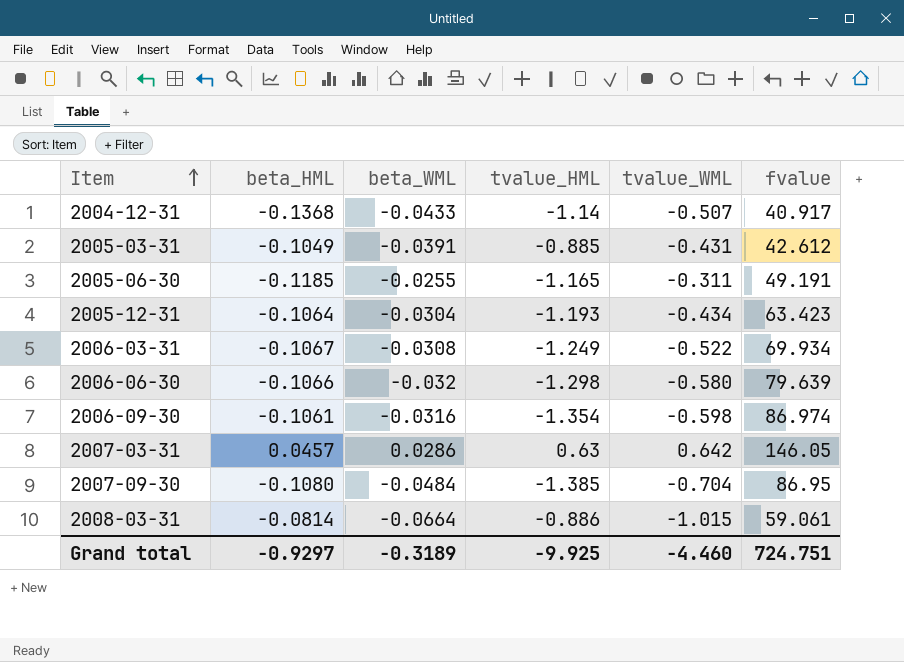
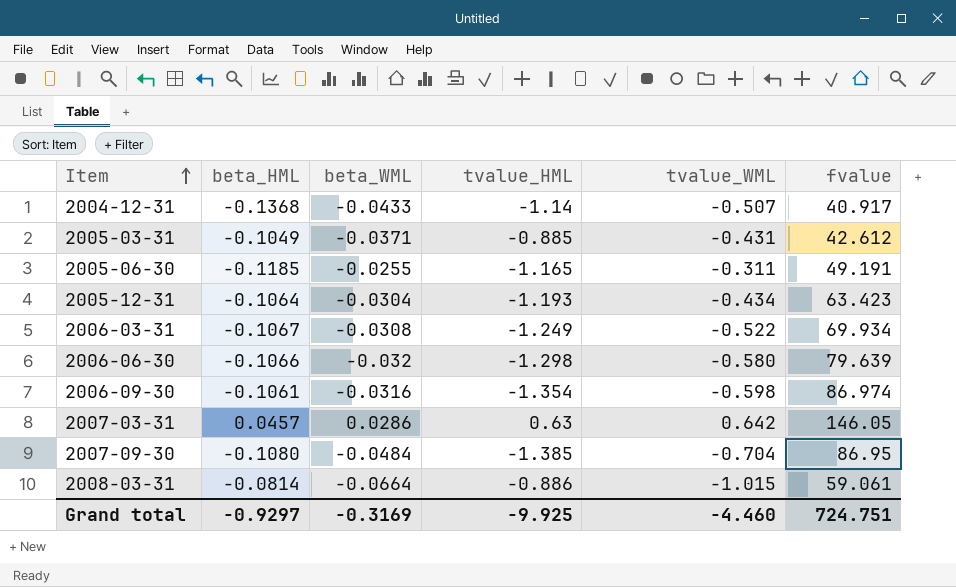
2005-03-31 | beta_WML: -0.0391 -> -0.0371
Grand total | beta_WML: -0.3189 -> -0.3169

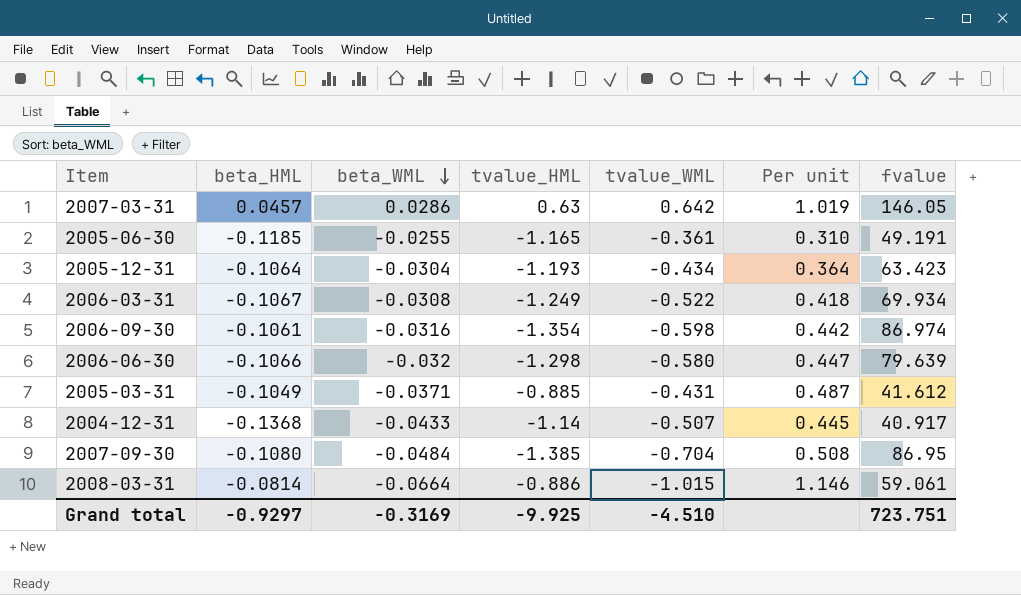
row order: Item ascending -> beta_WML descending
column Per unit | formula: none -> [tvalue_WML] / [tvalue_HML]
2005-06-30 | tvalue_WML: -0.311 -> -0.361
2005-03-31 | fvalue: 42.612 -> 41.612
Grand total | tvalue_WML: -4.460 -> -4.510
Grand total | fvalue: 724.751 -> 723.751

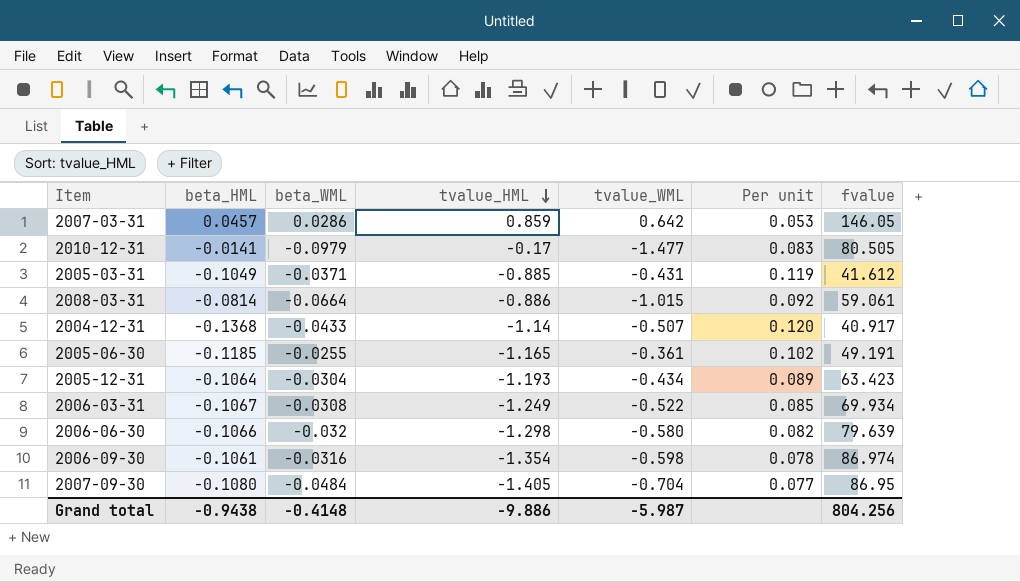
row order: beta_WML descending -> tvalue_HML descending
column Per unit | formula: [tvalue_WML] / [tvalue_HML] -> [beta_HML] / [tvalue_HML]
2007-03-31 | tvalue_HML: 0.63 -> 0.859
row 2010-12-31: none -> -0.0141 | -0.0979 | -0.17 | -1.477 | 0.083 | 80.505
2007-09-30 | tvalue_HML: -1.385 -> -1.405
Grand total | beta_HML: -0.9297 -> -0.9438
Grand total | beta_WML: -0.3169 -> -0.4148
Grand total | tvalue_HML: -9.925 -> -9.886
Grand total | tvalue_WML: -4.510 -> -5.987
Grand total | fvalue: 723.751 -> 804.256

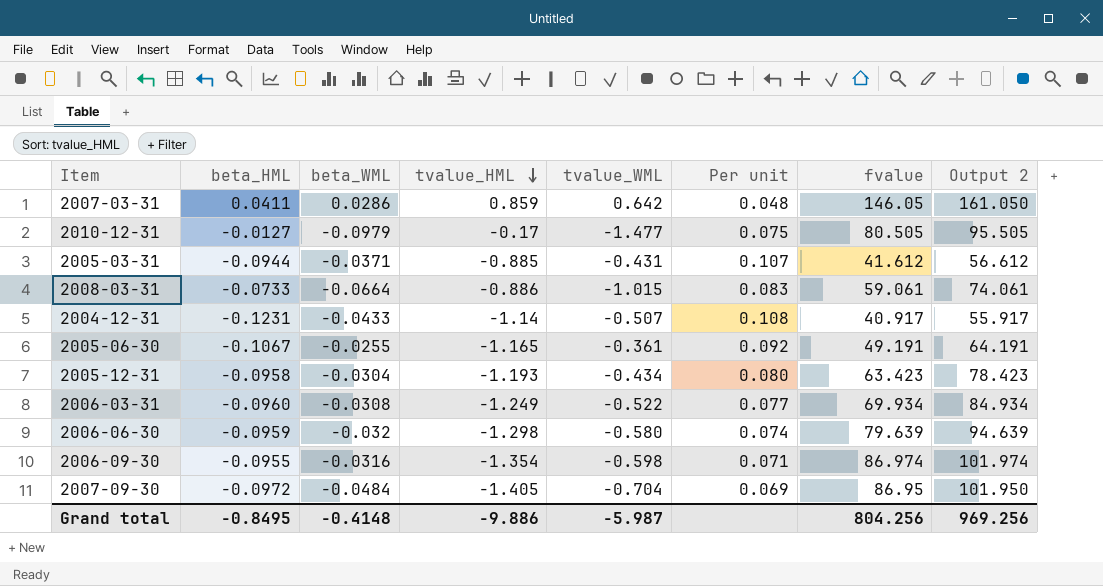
column Output 2 | formula: none -> [fvalue] + 15
2007-03-31 | beta_HML: 0.0457 -> 0.0411
2007-03-31 | Per unit: 0.053 -> 0.048
2010-12-31 | beta_HML: -0.0141 -> -0.0127
2010-12-31 | Per unit: 0.083 -> 0.075
2005-03-31 | beta_HML: -0.1049 -> -0.0944
2005-03-31 | Per unit: 0.119 -> 0.107
2008-03-31 | beta_HML: -0.0814 -> -0.0733
2008-03-31 | Per unit: 0.092 -> 0.083
2004-12-31 | beta_HML: -0.1368 -> -0.1231
2004-12-31 | Per unit: 0.120 -> 0.108
2005-06-30 | beta_HML: -0.1185 -> -0.1067
2005-06-30 | Per unit: 0.102 -> 0.092
2005-12-31 | beta_HML: -0.1064 -> -0.0958
2005-12-31 | Per unit: 0.089 -> 0.080
2006-03-31 | beta_HML: -0.1067 -> -0.0960
2006-03-31 | Per unit: 0.085 -> 0.077
2006-06-30 | beta_HML: -0.1066 -> -0.0959
2006-06-30 | Per unit: 0.082 -> 0.074
2006-09-30 | beta_HML: -0.1061 -> -0.0955
2006-09-30 | Per unit: 0.078 -> 0.071
2007-09-30 | beta_HML: -0.1080 -> -0.0972
2007-09-30 | Per unit: 0.077 -> 0.069
Grand total | beta_HML: -0.9438 -> -0.8495

